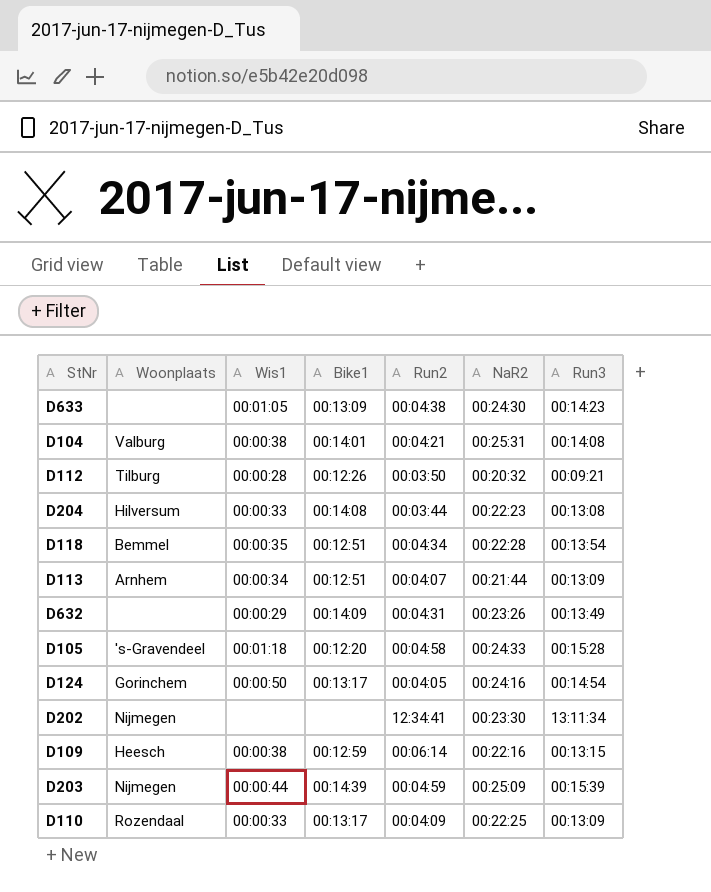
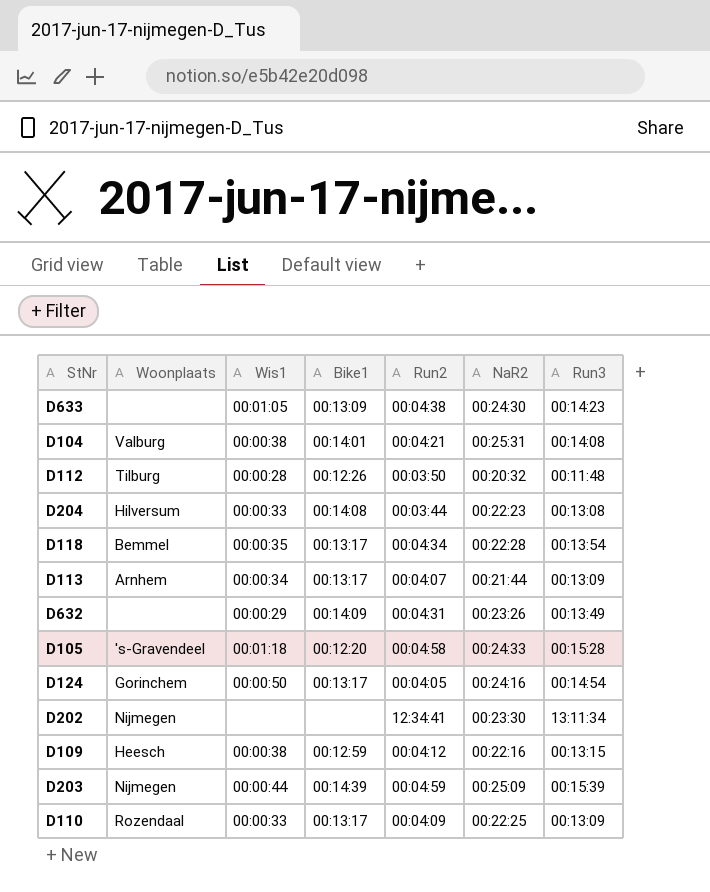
D112 | Run3: 00:09:21 -> 00:11:48
D118 | Bike1: 00:12:51 -> 00:13:17
D113 | Bike1: 00:12:51 -> 00:13:17
D109 | Run2: 00:06:14 -> 00:04:12

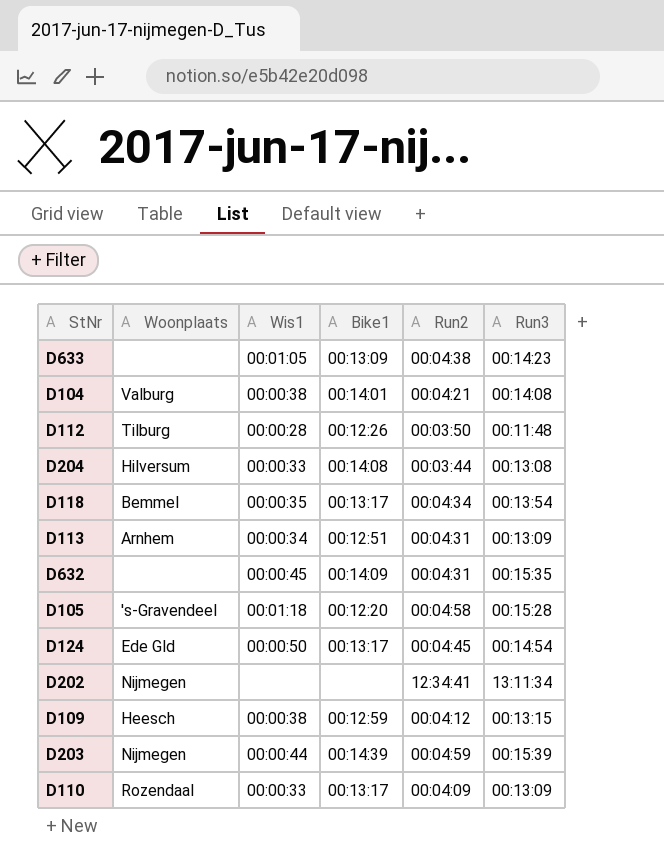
column NaR2 | position: 6 -> none
D113 | Bike1: 00:13:17 -> 00:12:51
D113 | Run2: 00:04:07 -> 00:04:31
D632 | Wis1: 00:00:29 -> 00:00:45
D632 | Run3: 00:13:49 -> 00:15:35
D124 | Woonplaats: Gorinchem -> Ede Gld
D124 | Run2: 00:04:05 -> 00:04:45

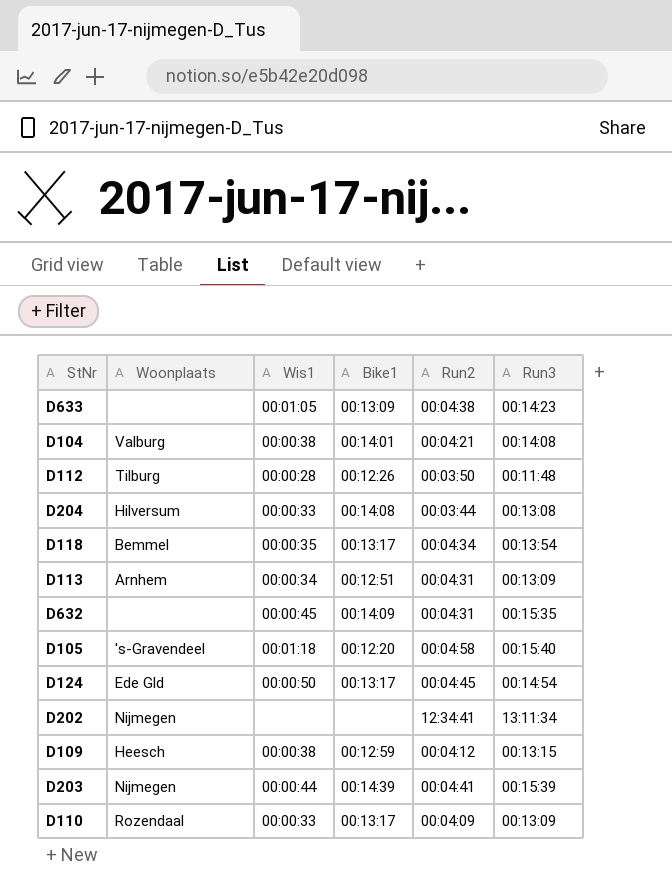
D105 | Run3: 00:15:28 -> 00:15:40
D203 | Run2: 00:04:59 -> 00:04:41

